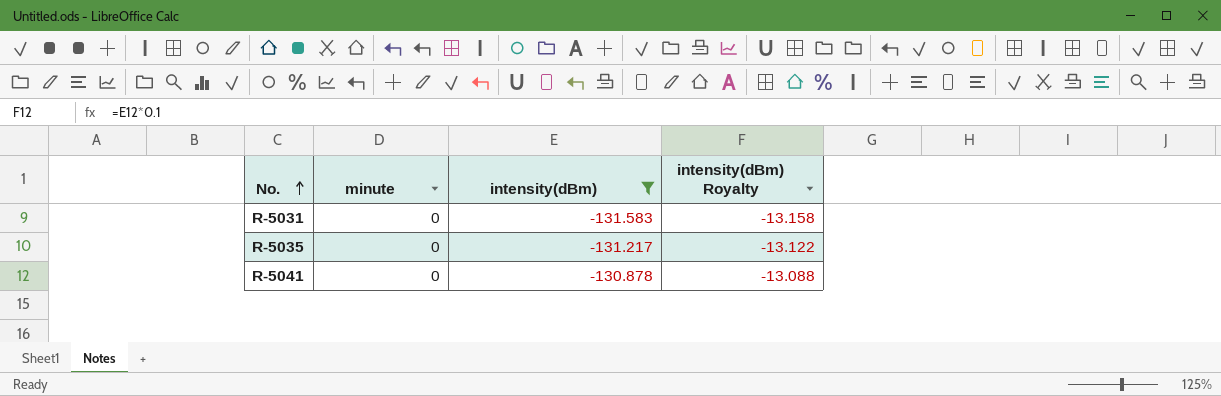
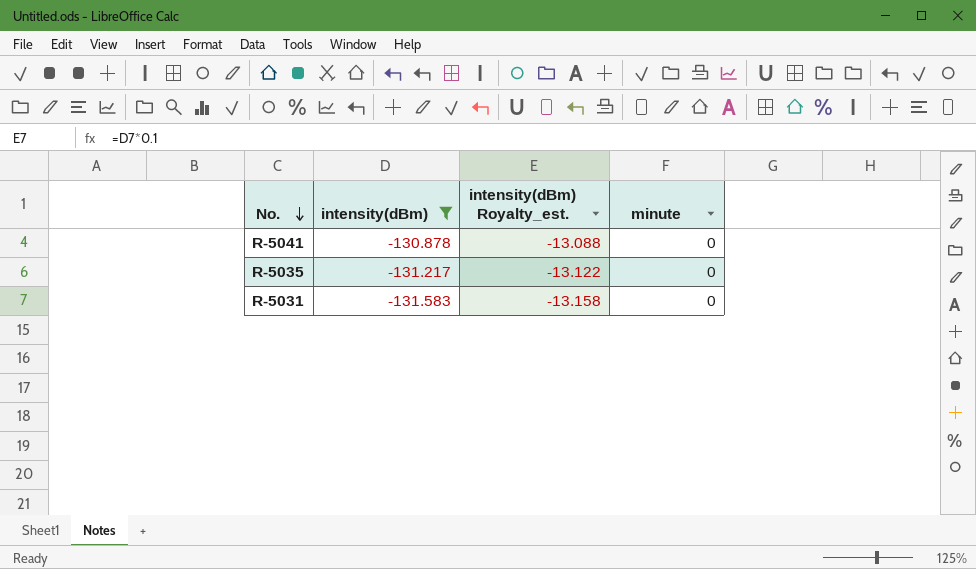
row order: No. ascending -> No. descending
column name: intensity(dBm) Royalty -> intensity(dBm) Royalty_est.
column minute | position: 2 -> 4

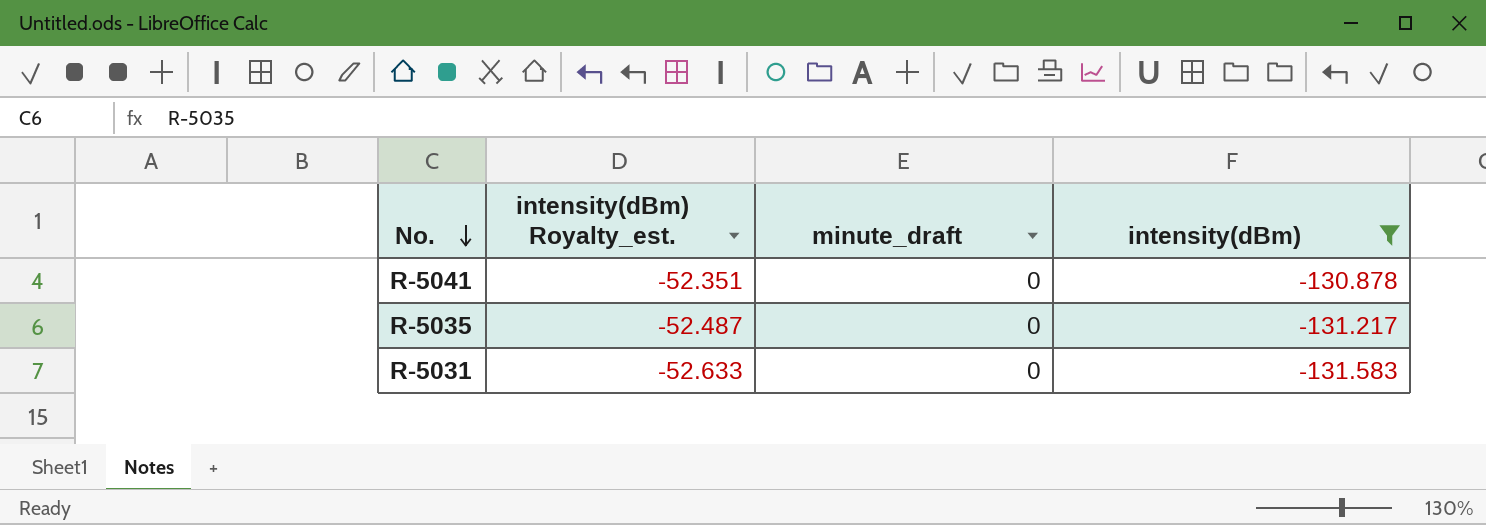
column intensity(dBm) Royalty_est. | formula: [intensity(dBm)] * 0.1 -> [intensity(dBm)] * 0.4
column name: minute -> minute_draft
column intensity(dBm) | position: 2 -> 4

